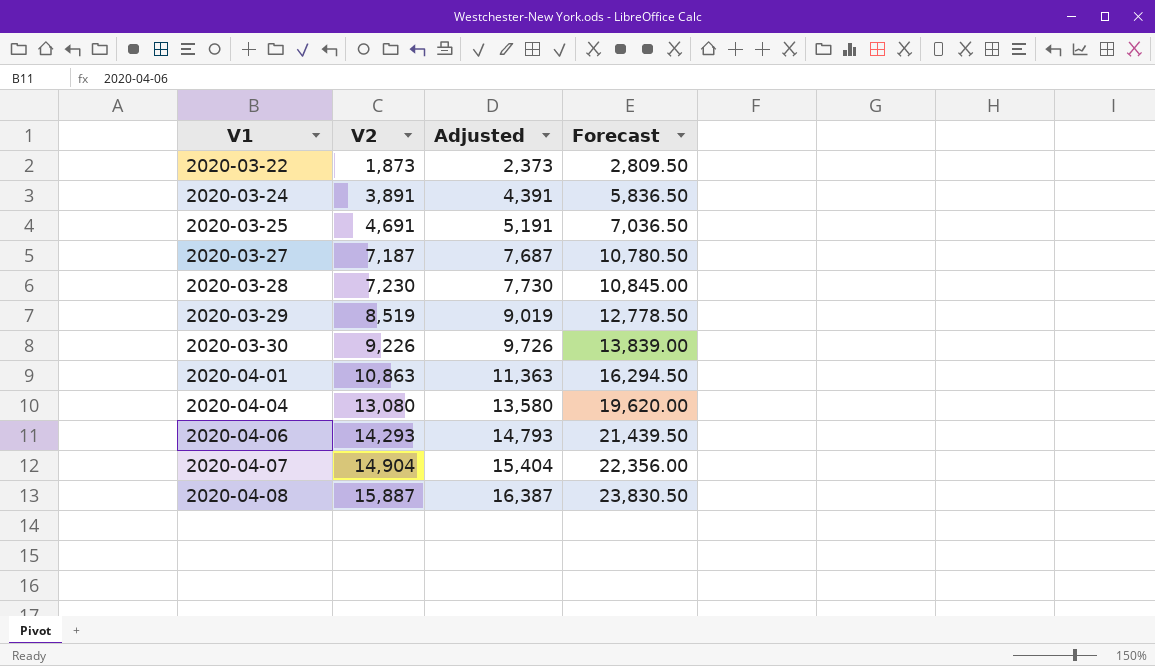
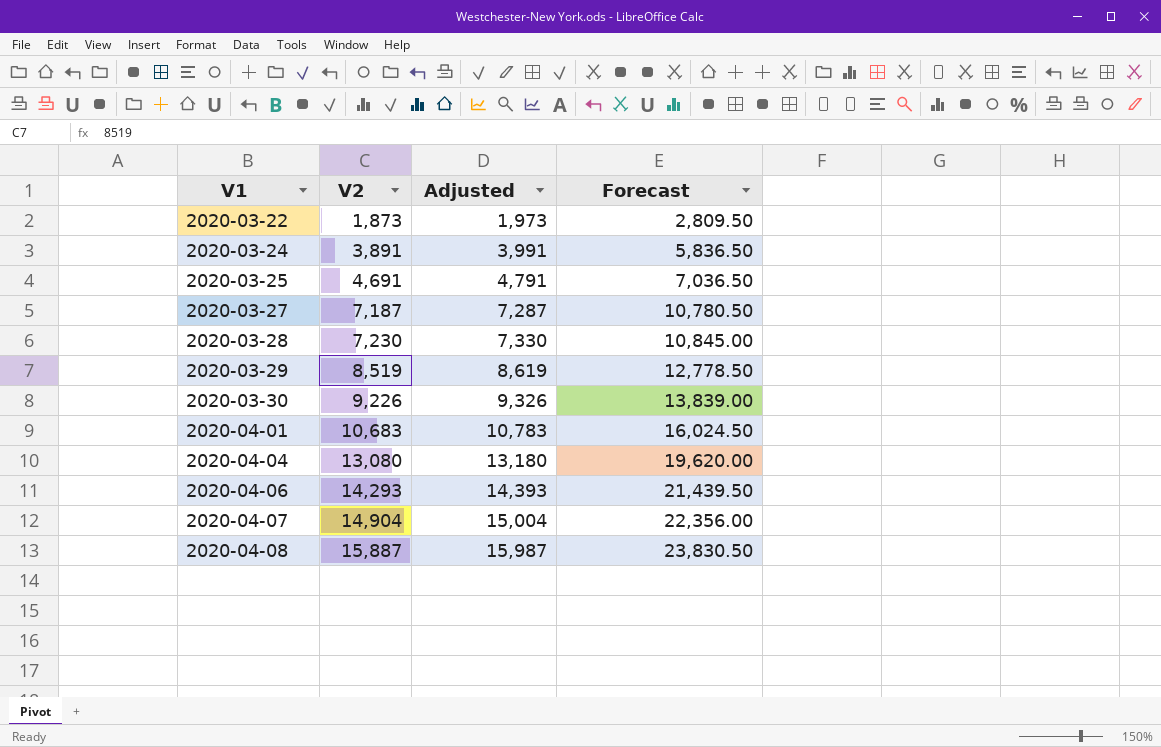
column Adjusted | formula: [V2] + 500 -> [V2] + 100
2020-04-01 | V2: 10,863 -> 10,683
2020-04-01 | Forecast: 16,294.50 -> 16,024.50

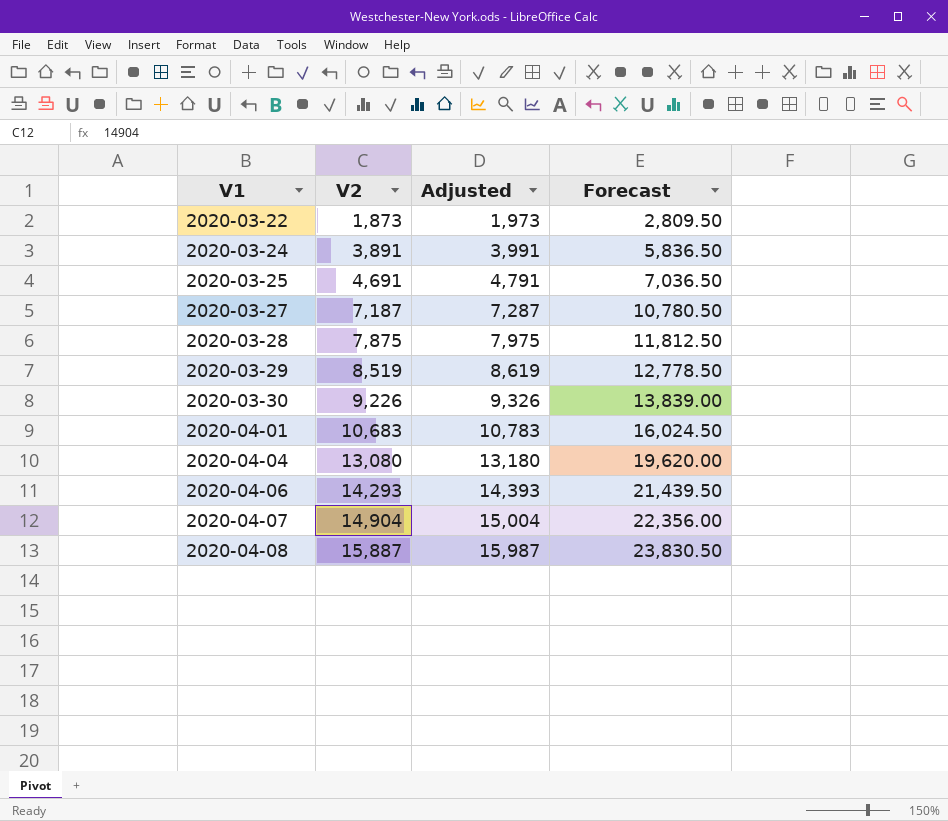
2020-03-28 | V2: 7,230 -> 7,875
2020-03-28 | Adjusted: 7,330 -> 7,975
2020-03-28 | Forecast: 10,845.00 -> 11,812.50

